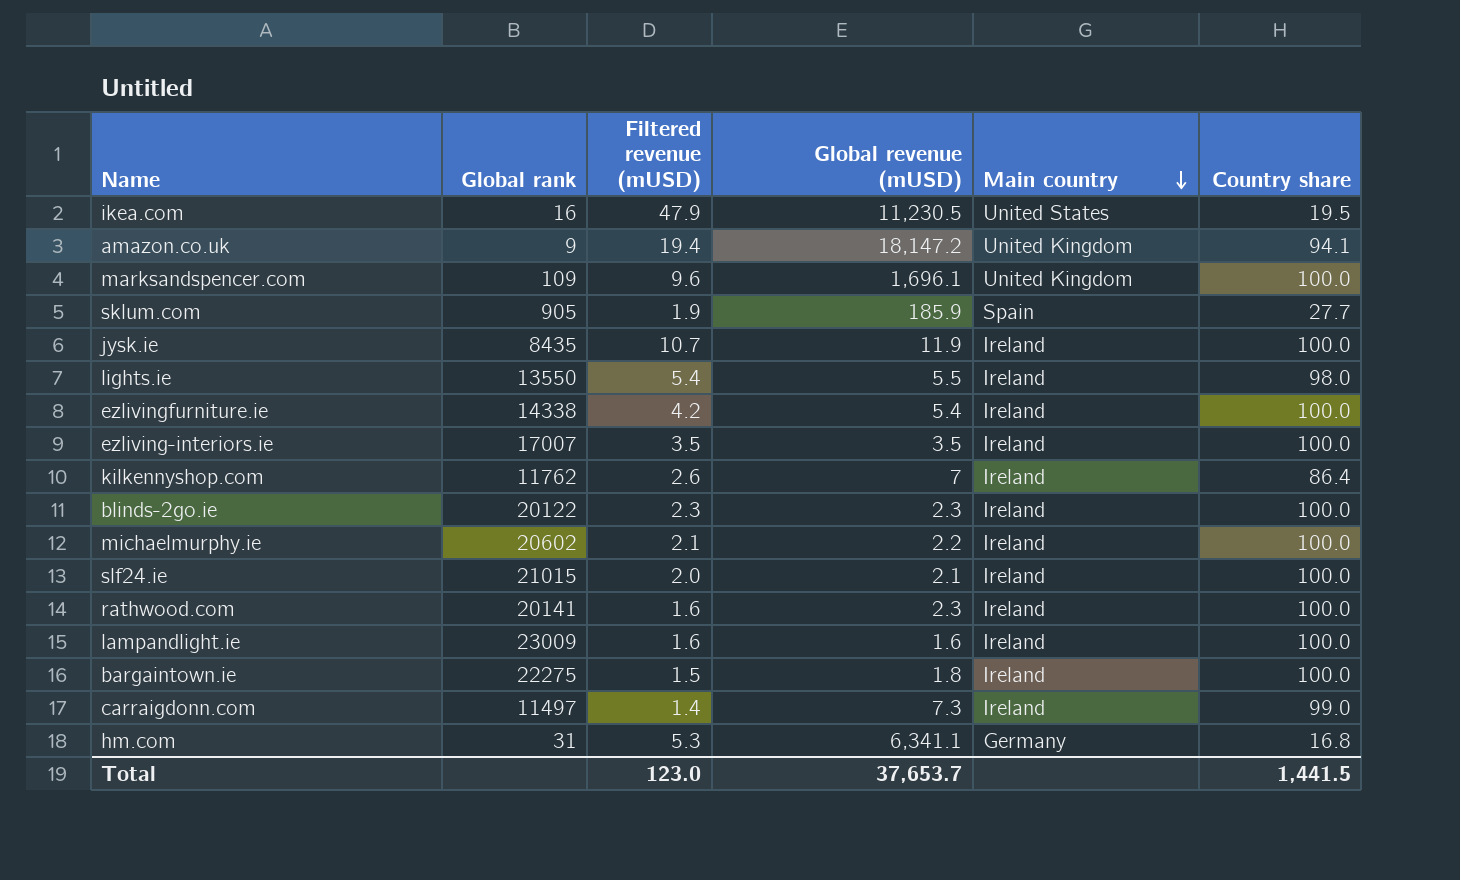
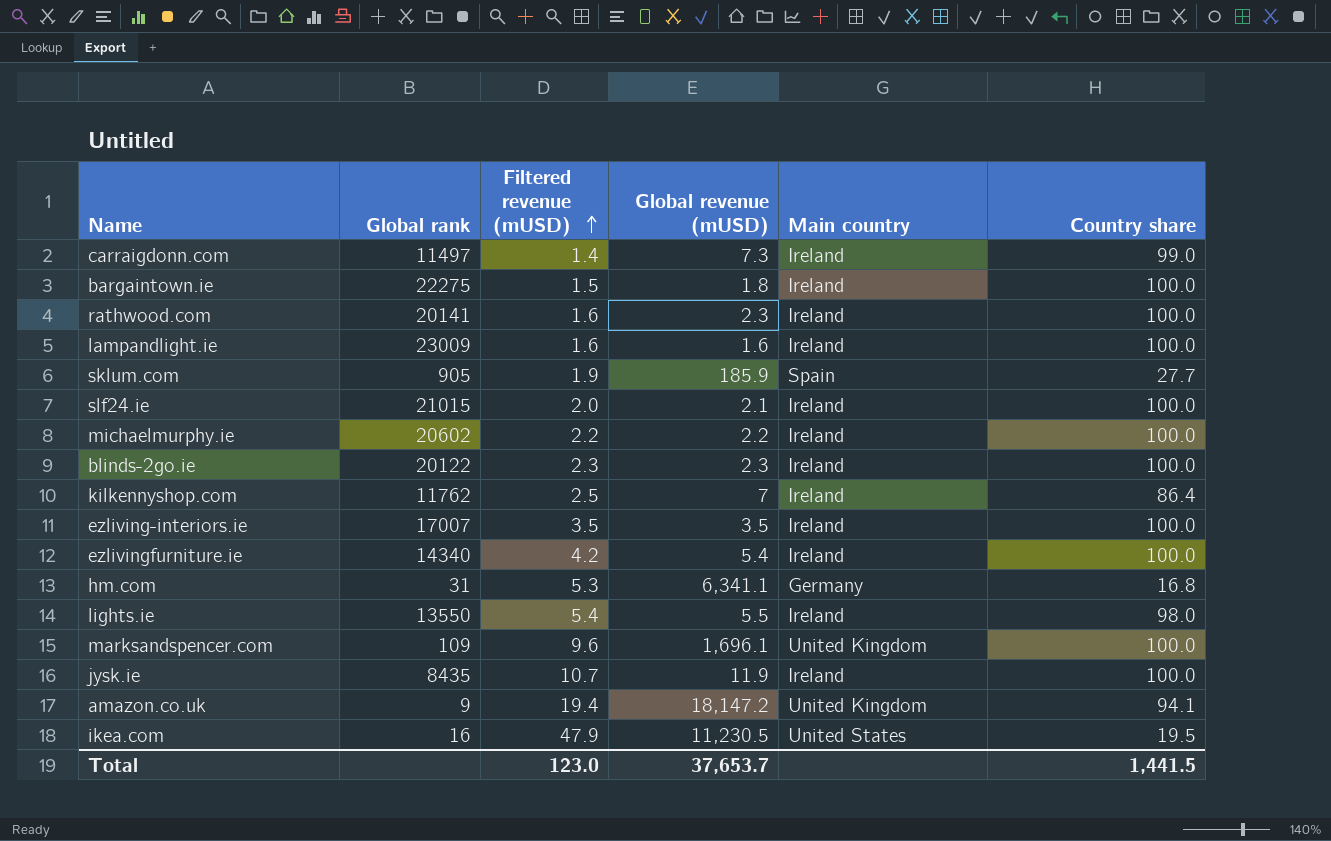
row order: Main country descending -> Filtered revenue (mUSD) ascending
michaelmurphy.ie | Filtered revenue (mUSD): 2.1 -> 2.2
kilkennyshop.com | Filtered revenue (mUSD): 2.6 -> 2.5
ezlivingfurniture.ie | Global rank: 14338 -> 14340

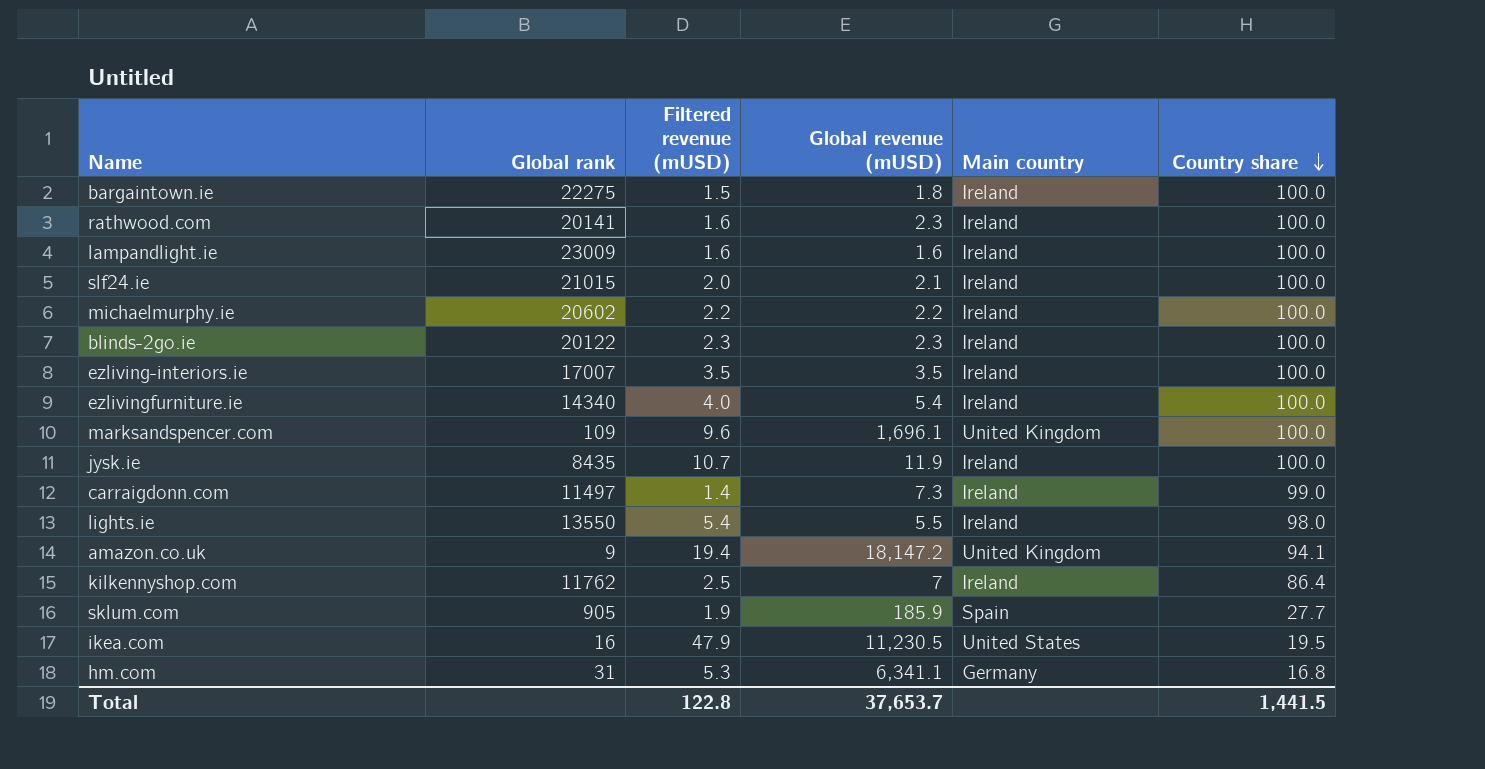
row order: Filtered revenue (mUSD) ascending -> Country share descending
ezlivingfurniture.ie | Filtered revenue (mUSD): 4.2 -> 4.0
Total | Filtered revenue (mUSD): 123.0 -> 122.8

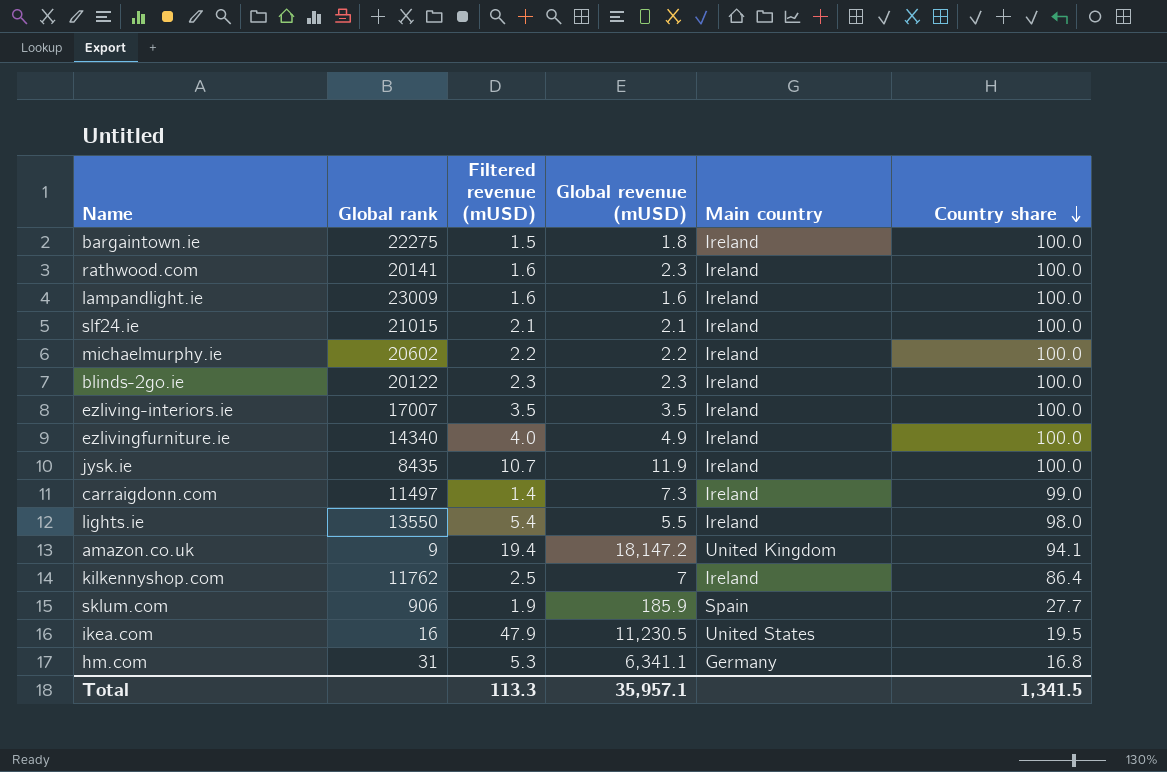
row marksandspencer.com: 109 | 9.6 | 1,696.1 | United Kingdom | 100.0 -> none
slf24.ie | Filtered revenue (mUSD): 2.0 -> 2.1
ezlivingfurniture.ie | Global revenue (mUSD): 5.4 -> 4.9
sklum.com | Global rank: 905 -> 906
Total | Filtered revenue (mUSD): 122.8 -> 113.3
Total | Global revenue (mUSD): 37,653.7 -> 35,957.1
Total | Country share: 1,441.5 -> 1,341.5

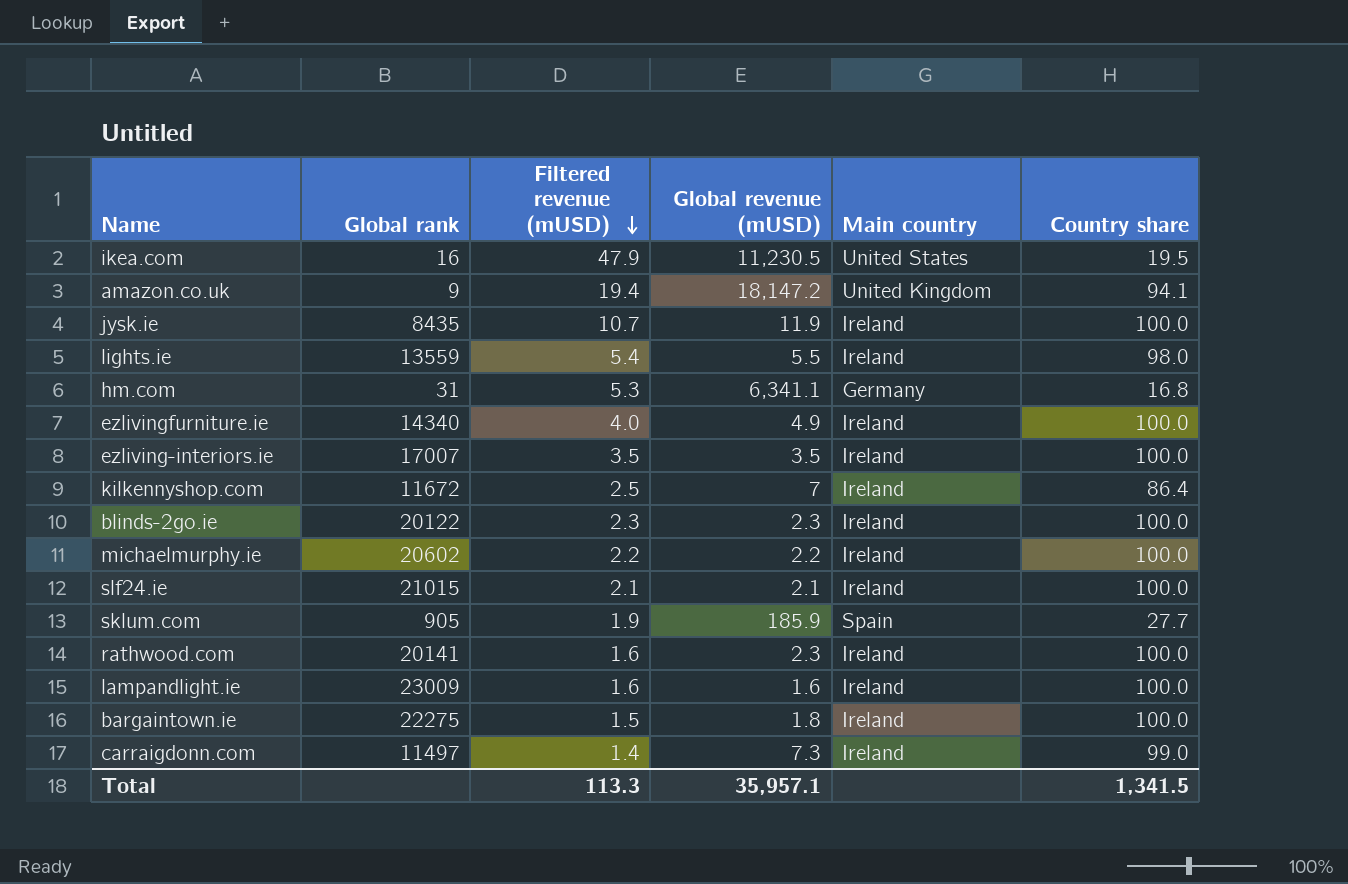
row order: Country share descending -> Filtered revenue (mUSD) descending
lights.ie | Global rank: 13550 -> 13559
kilkennyshop.com | Global rank: 11762 -> 11672
sklum.com | Global rank: 906 -> 905

